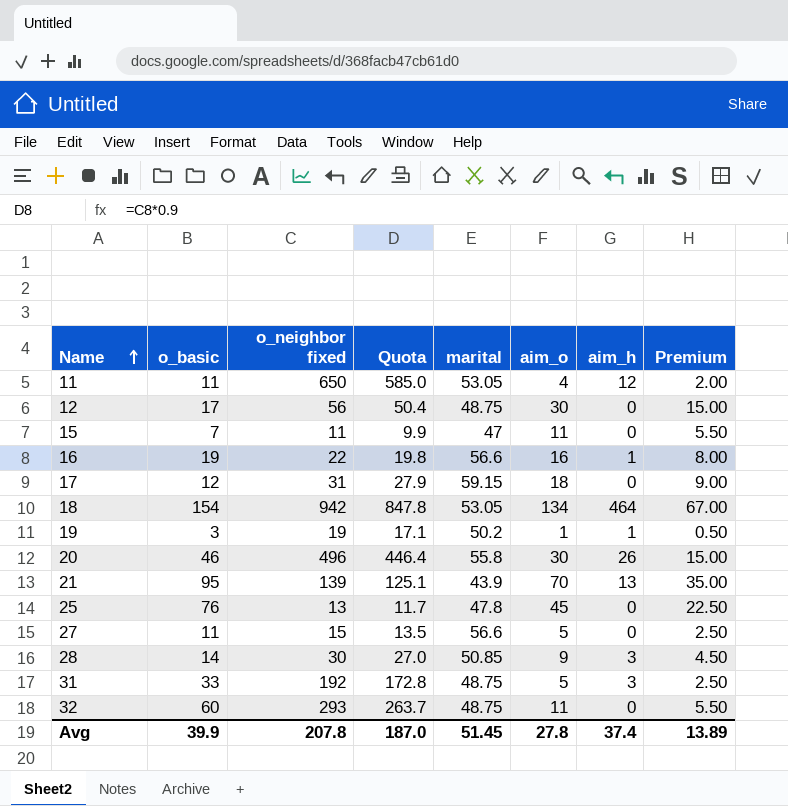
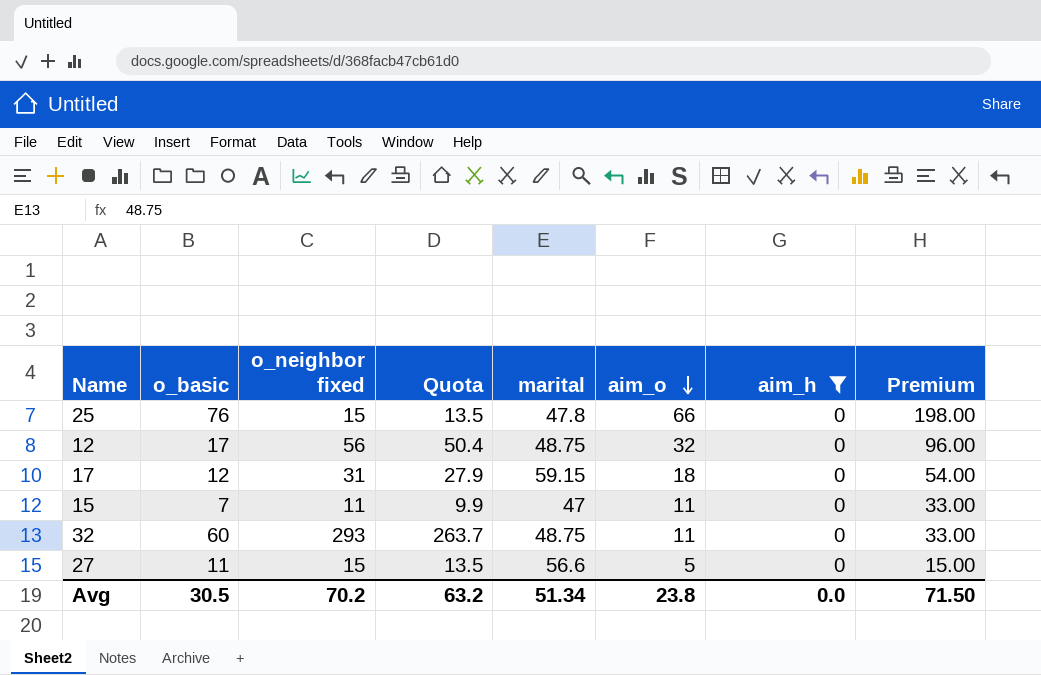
filter: none -> aim_h = 0
row order: Name ascending -> aim_o descending
column Premium | formula: [aim_o] * 0.5 -> [aim_o] * 3
25 | o_neighbor fixed: 13 -> 15
25 | Quota: 11.7 -> 13.5
25 | aim_o: 45 -> 66
12 | aim_o: 30 -> 32
Avg | o_basic: 39.9 -> 30.5
Avg | o_neighbor fixed: 207.8 -> 70.2
Avg | Quota: 187.0 -> 63.2
Avg | marital: 51.45 -> 51.34
Avg | aim_o: 27.8 -> 23.8
Avg | aim_h: 37.4 -> 0.0
Avg | Premium: 13.89 -> 71.50

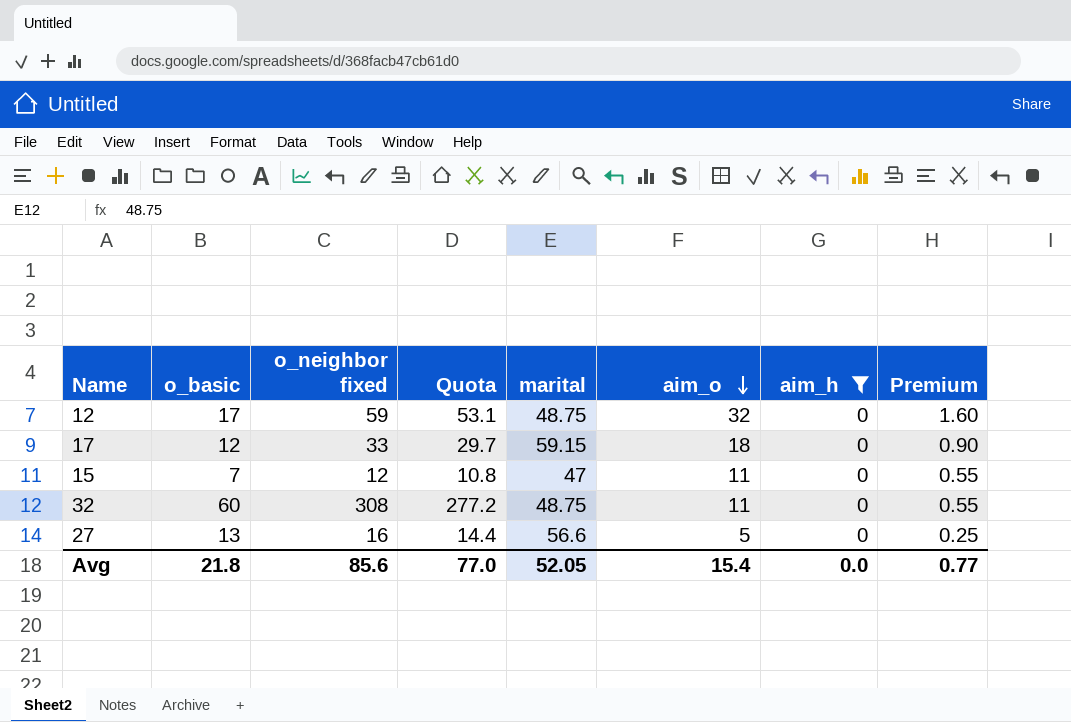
column Premium | formula: [aim_o] * 3 -> [aim_o] * 0.05
row 25: 76 | 15 | 13.5 | 47.8 | 66 | 0 | 198.00 -> none
12 | o_neighbor fixed: 56 -> 59
12 | Quota: 50.4 -> 53.1
17 | o_neighbor fixed: 31 -> 33
17 | Quota: 27.9 -> 29.7
15 | o_neighbor fixed: 11 -> 12
15 | Quota: 9.9 -> 10.8
32 | o_neighbor fixed: 293 -> 308
32 | Quota: 263.7 -> 277.2
27 | o_basic: 11 -> 13
27 | o_neighbor fixed: 15 -> 16
27 | Quota: 13.5 -> 14.4
Avg | o_basic: 30.5 -> 21.8
Avg | o_neighbor fixed: 70.2 -> 85.6
Avg | Quota: 63.2 -> 77.0
Avg | marital: 51.34 -> 52.05
Avg | aim_o: 23.8 -> 15.4
Avg | Premium: 71.50 -> 0.77

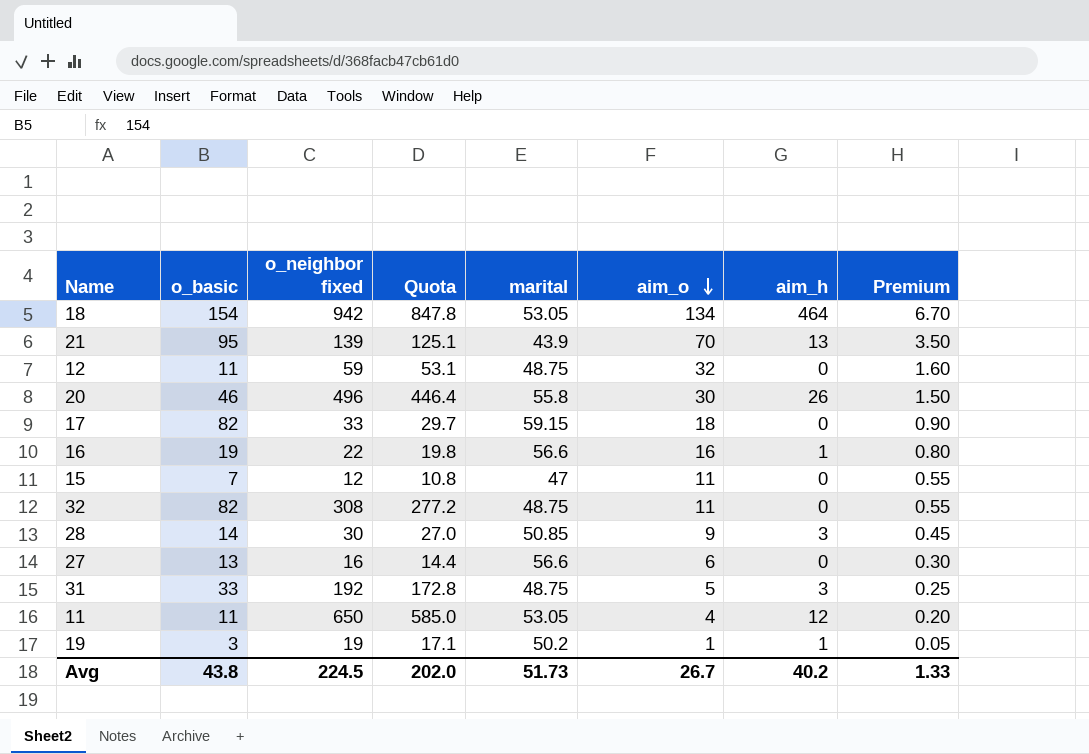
filter: aim_h = 0 -> none
12 | o_basic: 17 -> 11
17 | o_basic: 12 -> 82
32 | o_basic: 60 -> 82
27 | aim_o: 5 -> 6
27 | Premium: 0.25 -> 0.30
Avg | o_basic: 21.8 -> 43.8
Avg | o_neighbor fixed: 85.6 -> 224.5
Avg | Quota: 77.0 -> 202.0
Avg | marital: 52.05 -> 51.73
Avg | aim_o: 15.4 -> 26.7
Avg | aim_h: 0.0 -> 40.2
Avg | Premium: 0.77 -> 1.33

